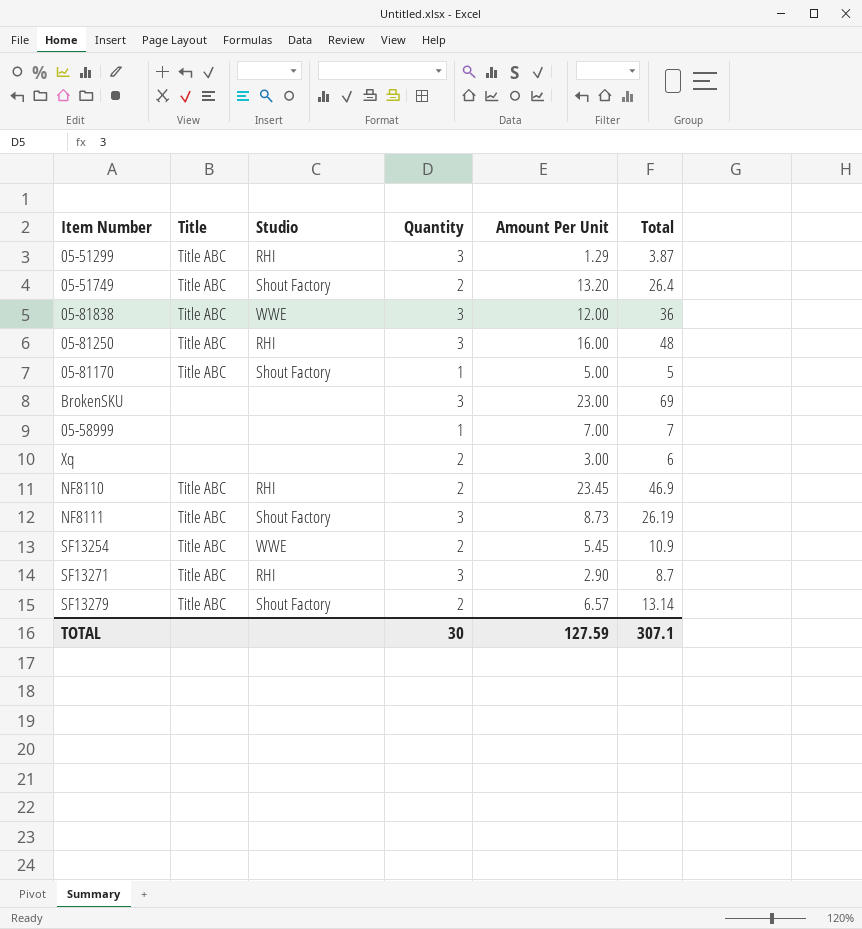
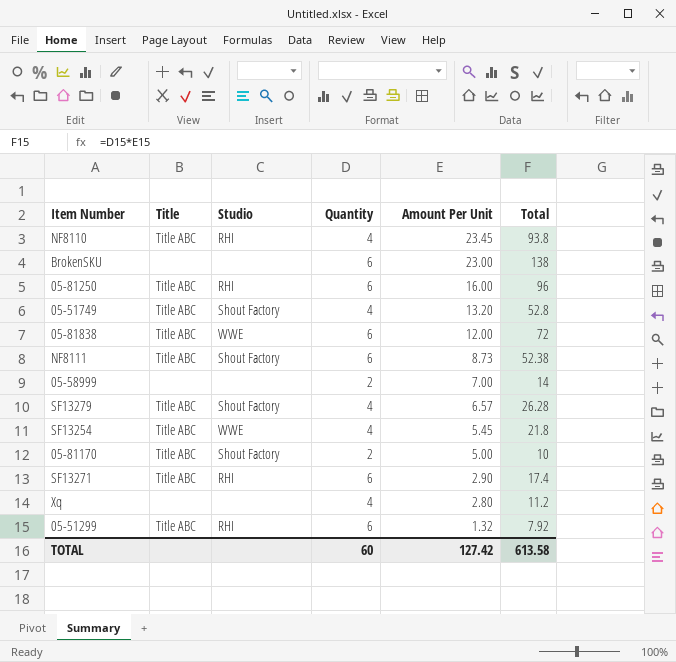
row order: none -> Amount Per Unit descending
NF8110 | Quantity: 2 -> 4
NF8110 | Total: 46.9 -> 93.8
BrokenSKU | Quantity: 3 -> 6
BrokenSKU | Total: 69 -> 138
05-81250 | Quantity: 3 -> 6
05-81250 | Total: 48 -> 96
05-51749 | Quantity: 2 -> 4
05-51749 | Total: 26.4 -> 52.8
05-81838 | Quantity: 3 -> 6
05-81838 | Total: 36 -> 72
NF8111 | Quantity: 3 -> 6
NF8111 | Total: 26.19 -> 52.38
05-58999 | Quantity: 1 -> 2
05-58999 | Total: 7 -> 14
SF13279 | Quantity: 2 -> 4
SF13279 | Total: 13.14 -> 26.28
SF13254 | Quantity: 2 -> 4
SF13254 | Total: 10.9 -> 21.8
05-81170 | Quantity: 1 -> 2
05-81170 | Total: 5 -> 10
SF13271 | Quantity: 3 -> 6
SF13271 | Total: 8.7 -> 17.4
Xq | Quantity: 2 -> 4
Xq | Amount Per Unit: 3.00 -> 2.80
Xq | Total: 6 -> 11.2
05-51299 | Quantity: 3 -> 6
05-51299 | Amount Per Unit: 1.29 -> 1.32
05-51299 | Total: 3.87 -> 7.92
TOTAL | Quantity: 30 -> 60
TOTAL | Amount Per Unit: 127.59 -> 127.42
TOTAL | Total: 307.1 -> 613.58

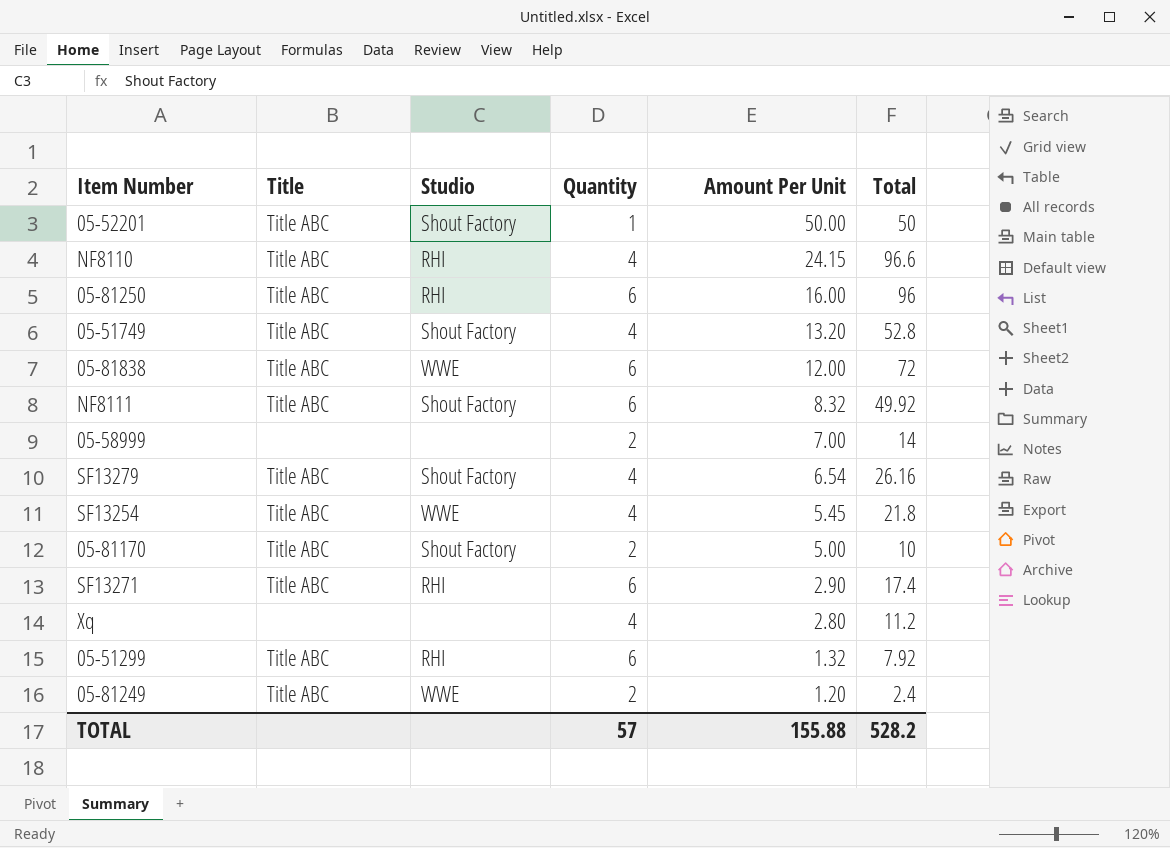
row BrokenSKU: none | none | 6 | 23.00 | 138 -> none
row 05-52201: none -> Title ABC | Shout Factory | 1 | 50.00 | 50
NF8110 | Amount Per Unit: 23.45 -> 24.15
NF8110 | Total: 93.8 -> 96.6
NF8111 | Amount Per Unit: 8.73 -> 8.32
NF8111 | Total: 52.38 -> 49.92
SF13279 | Amount Per Unit: 6.57 -> 6.54
SF13279 | Total: 26.28 -> 26.16
row 05-81249: none -> Title ABC | WWE | 2 | 1.20 | 2.4
TOTAL | Quantity: 60 -> 57
TOTAL | Amount Per Unit: 127.42 -> 155.88
TOTAL | Total: 613.58 -> 528.2

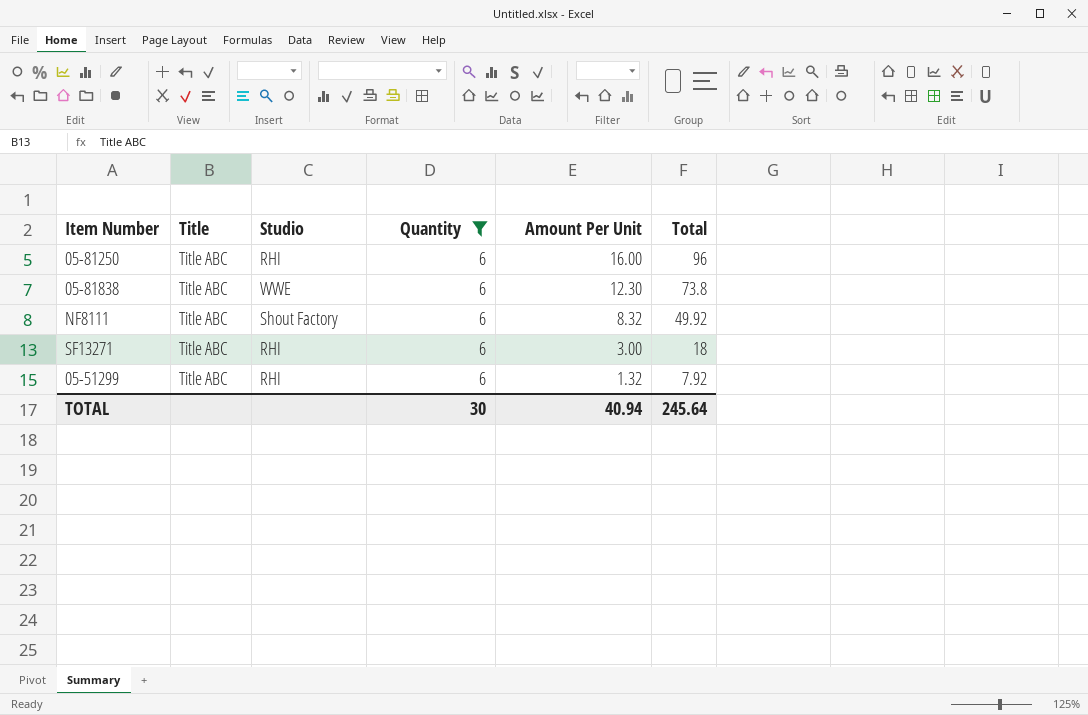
filter: none -> Quantity = 6
05-81838 | Amount Per Unit: 12.00 -> 12.30
05-81838 | Total: 72 -> 73.8
SF13271 | Amount Per Unit: 2.90 -> 3.00
SF13271 | Total: 17.4 -> 18
TOTAL | Quantity: 57 -> 30
TOTAL | Amount Per Unit: 155.88 -> 40.94
TOTAL | Total: 528.2 -> 245.64

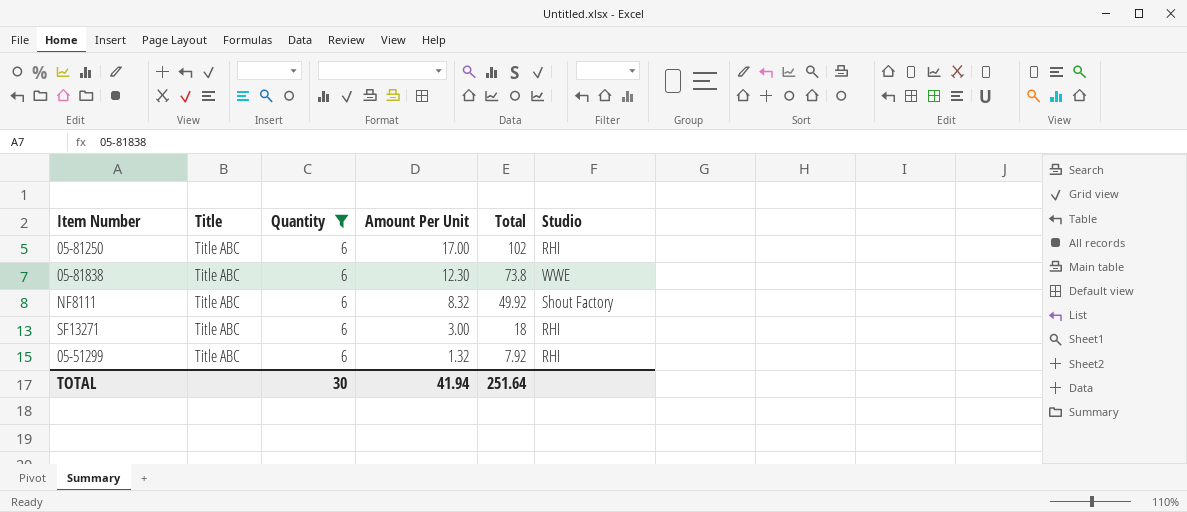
column Studio | position: 3 -> 6
05-81250 | Amount Per Unit: 16.00 -> 17.00
05-81250 | Total: 96 -> 102
TOTAL | Amount Per Unit: 40.94 -> 41.94
TOTAL | Total: 245.64 -> 251.64

